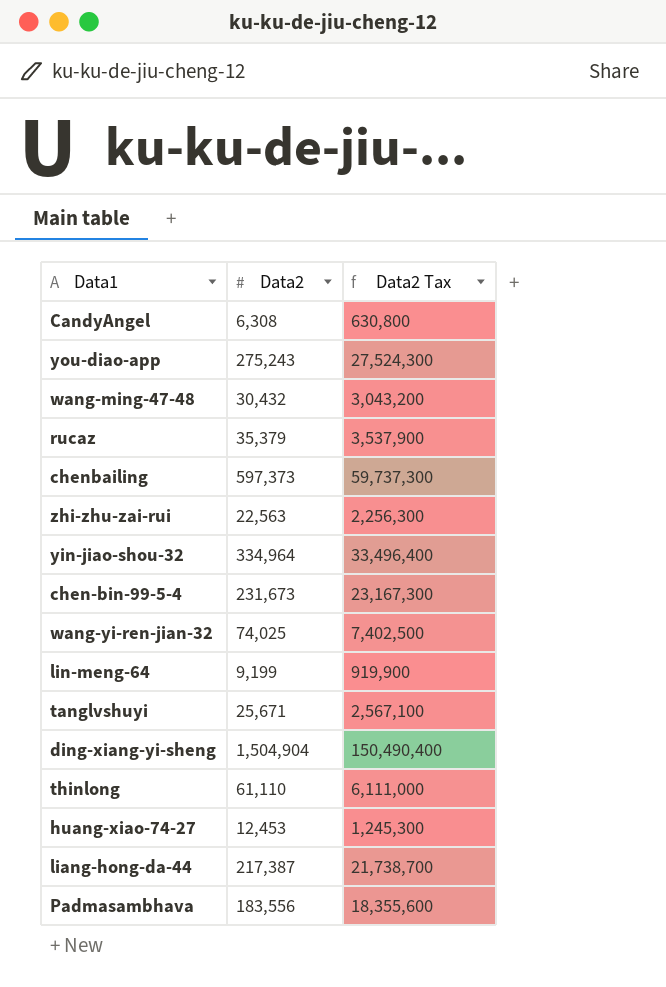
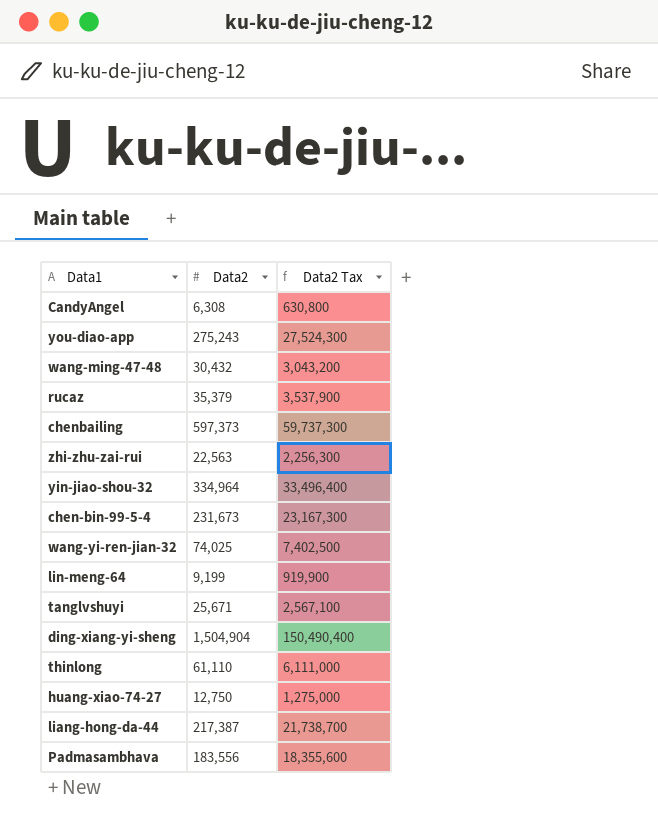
huang-xiao-74-27 | Data2: 12,453 -> 12,750
huang-xiao-74-27 | Data2 Tax: 1,245,300 -> 1,275,000

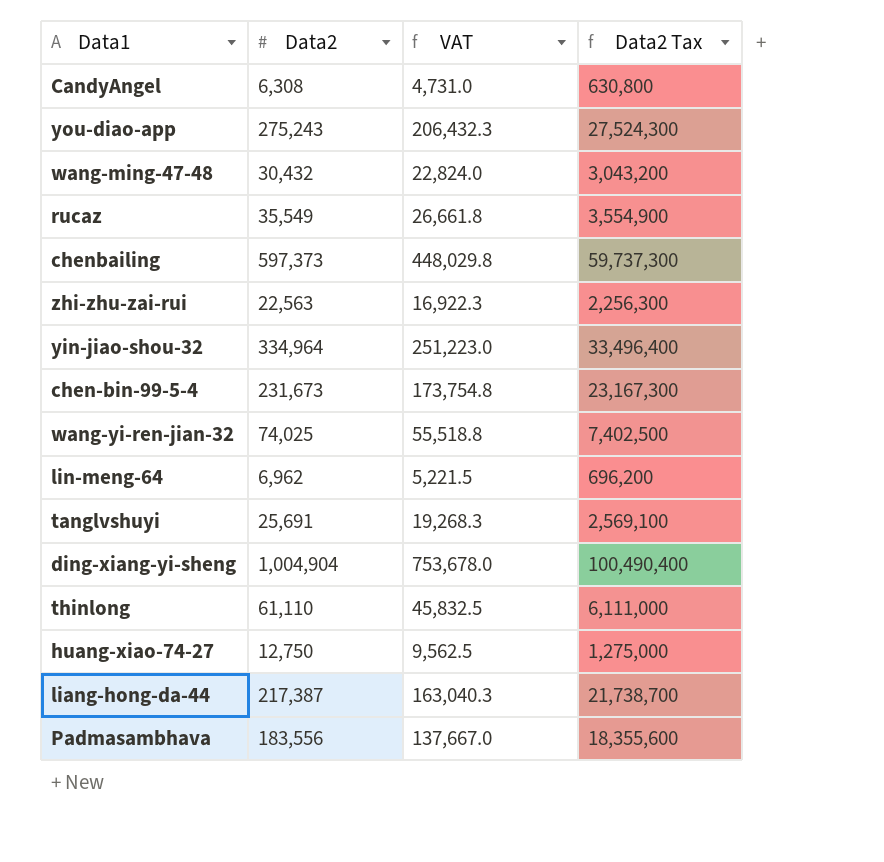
column VAT | formula: none -> [Data2] * 0.75
rucaz | Data2: 35,379 -> 35,549
rucaz | Data2 Tax: 3,537,900 -> 3,554,900
lin-meng-64 | Data2: 9,199 -> 6,962
lin-meng-64 | Data2 Tax: 919,900 -> 696,200
tanglvshuyi | Data2: 25,671 -> 25,691
tanglvshuyi | Data2 Tax: 2,567,100 -> 2,569,100
ding-xiang-yi-sheng | Data2: 1,504,904 -> 1,004,904
ding-xiang-yi-sheng | Data2 Tax: 150,490,400 -> 100,490,400

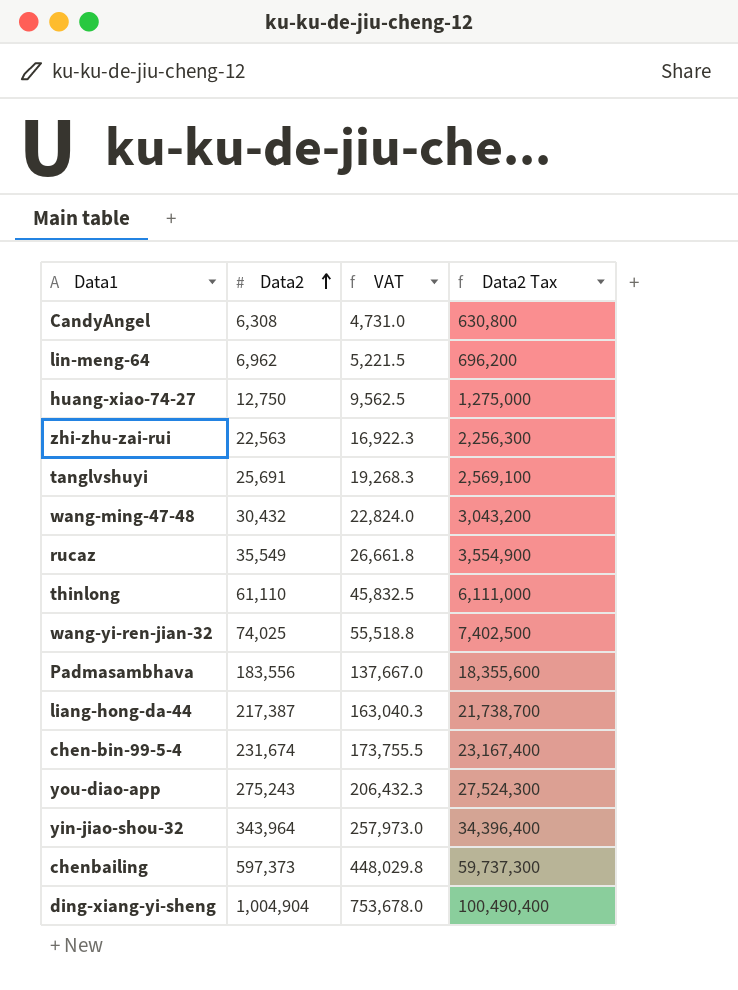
row order: none -> Data2 ascending
chen-bin-99-5-4 | Data2: 231,673 -> 231,674
chen-bin-99-5-4 | VAT: 173,754.8 -> 173,755.5
chen-bin-99-5-4 | Data2 Tax: 23,167,300 -> 23,167,400
yin-jiao-shou-32 | Data2: 334,964 -> 343,964
yin-jiao-shou-32 | VAT: 251,223.0 -> 257,973.0
yin-jiao-shou-32 | Data2 Tax: 33,496,400 -> 34,396,400

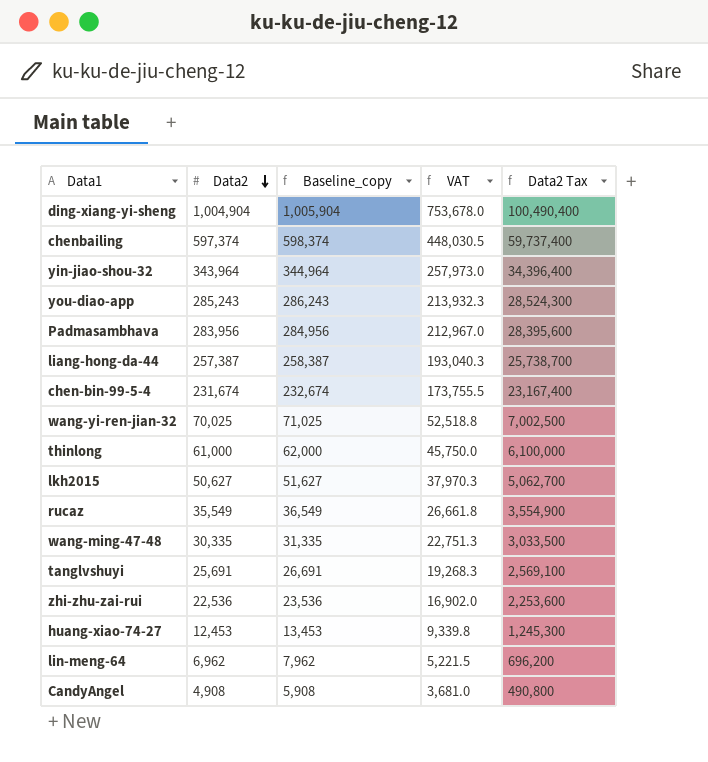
row order: Data2 ascending -> Data2 descending
column Baseline_copy | formula: none -> [Data2] + 1000
chenbailing | Data2: 597,373 -> 597,374
chenbailing | VAT: 448,029.8 -> 448,030.5
chenbailing | Data2 Tax: 59,737,300 -> 59,737,400
you-diao-app | Data2: 275,243 -> 285,243
you-diao-app | VAT: 206,432.3 -> 213,932.3
you-diao-app | Data2 Tax: 27,524,300 -> 28,524,300
Padmasambhava | Data2: 183,556 -> 283,956
Padmasambhava | VAT: 137,667.0 -> 212,967.0
Padmasambhava | Data2 Tax: 18,355,600 -> 28,395,600
liang-hong-da-44 | Data2: 217,387 -> 257,387
liang-hong-da-44 | VAT: 163,040.3 -> 193,040.3
liang-hong-da-44 | Data2 Tax: 21,738,700 -> 25,738,700
wang-yi-ren-jian-32 | Data2: 74,025 -> 70,025
wang-yi-ren-jian-32 | VAT: 55,518.8 -> 52,518.8
wang-yi-ren-jian-32 | Data2 Tax: 7,402,500 -> 7,002,500
thinlong | Data2: 61,110 -> 61,000
thinlong | VAT: 45,832.5 -> 45,750.0
thinlong | Data2 Tax: 6,111,000 -> 6,100,000
row lkh2015: none -> 50,627 | 51,627 | 37,970.3 | 5,062,700
wang-ming-47-48 | Data2: 30,432 -> 30,335
wang-ming-47-48 | VAT: 22,824.0 -> 22,751.3
wang-ming-47-48 | Data2 Tax: 3,043,200 -> 3,033,500
zhi-zhu-zai-rui | Data2: 22,563 -> 22,536
zhi-zhu-zai-rui | VAT: 16,922.3 -> 16,902.0
zhi-zhu-zai-rui | Data2 Tax: 2,256,300 -> 2,253,600
huang-xiao-74-27 | Data2: 12,750 -> 12,453
huang-xiao-74-27 | VAT: 9,562.5 -> 9,339.8
huang-xiao-74-27 | Data2 Tax: 1,275,000 -> 1,245,300
CandyAngel | Data2: 6,308 -> 4,908
CandyAngel | VAT: 4,731.0 -> 3,681.0
CandyAngel | Data2 Tax: 630,800 -> 490,800

